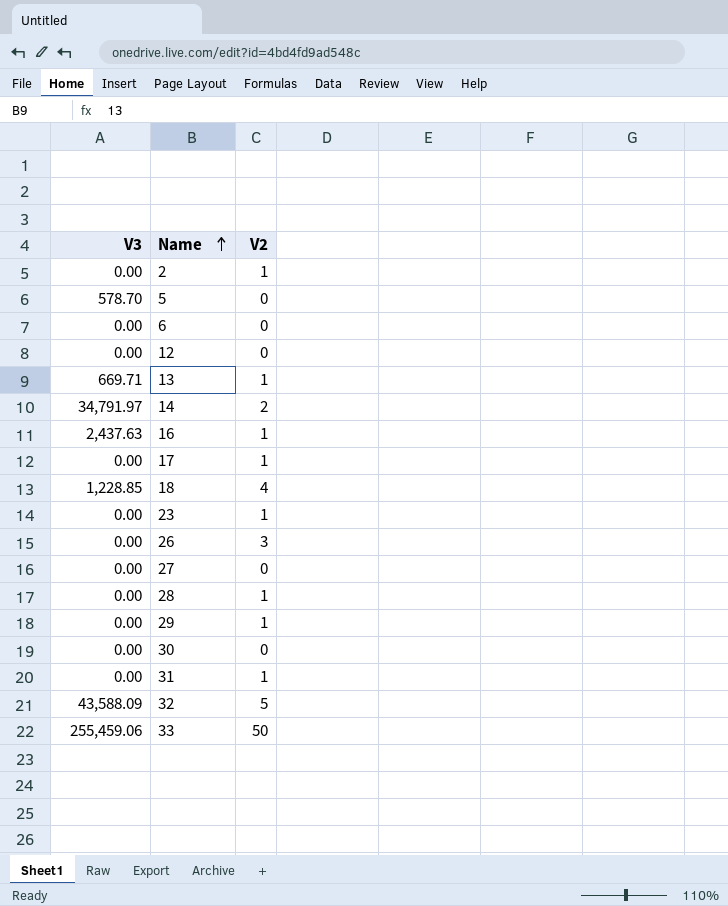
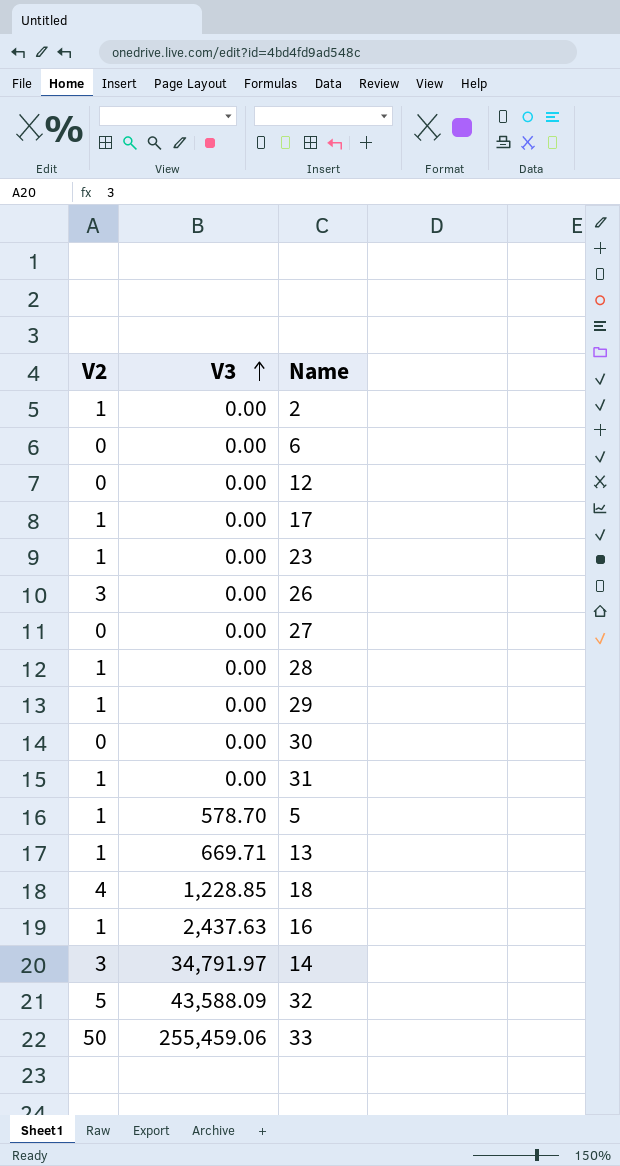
row order: Name ascending -> V3 ascending
column V2 | position: 3 -> 1
5 | V2: 0 -> 1
14 | V2: 2 -> 3

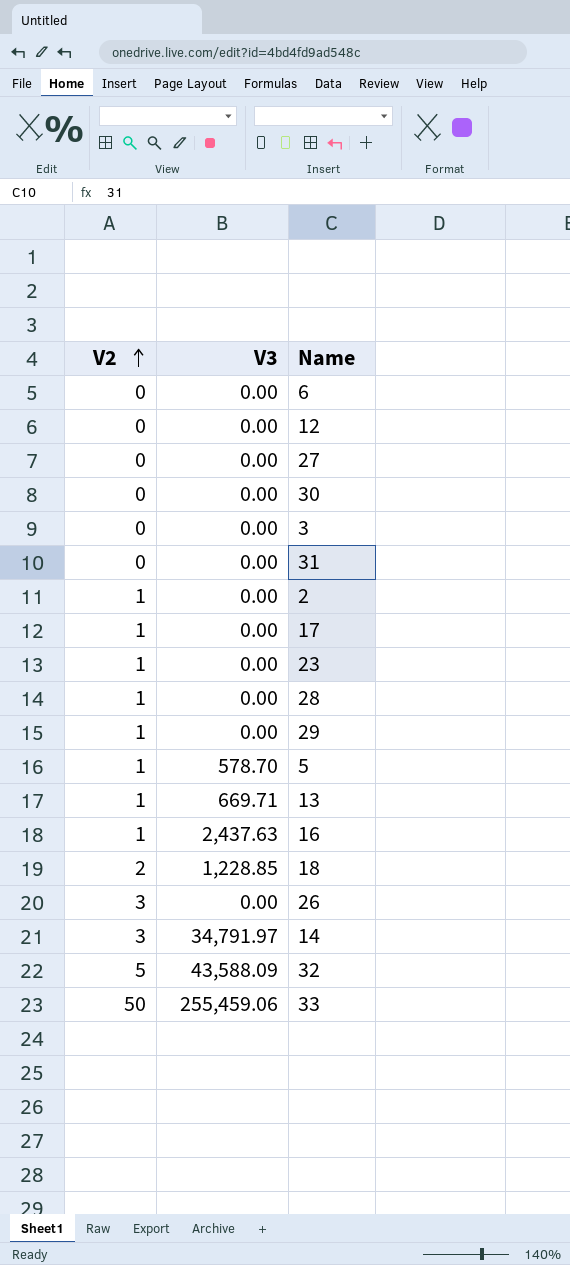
row order: V3 ascending -> V2 ascending
row 3: none -> 0 | 0.00
31 | V2: 1 -> 0
18 | V2: 4 -> 2

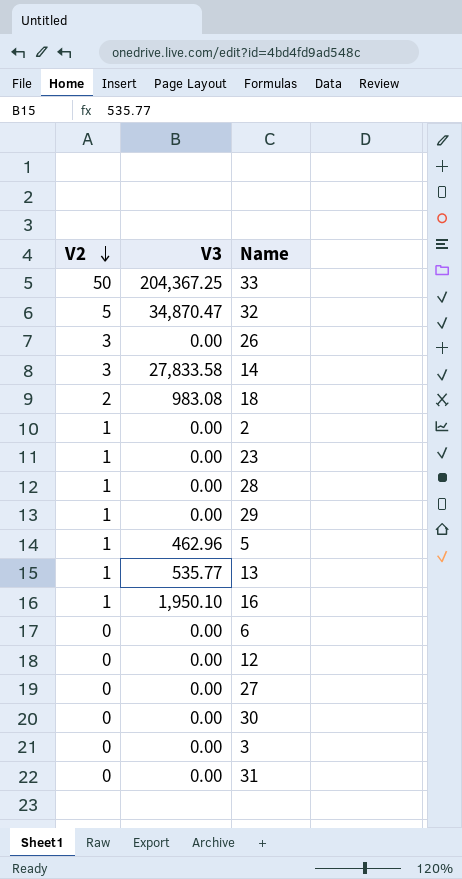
row order: V2 ascending -> V2 descending
row 17: 1 | 0.00 -> none
33 | V3: 255,459.06 -> 204,367.25
32 | V3: 43,588.09 -> 34,870.47
14 | V3: 34,791.97 -> 27,833.58
18 | V3: 1,228.85 -> 983.08
5 | V3: 578.70 -> 462.96
13 | V3: 669.71 -> 535.77
16 | V3: 2,437.63 -> 1,950.10

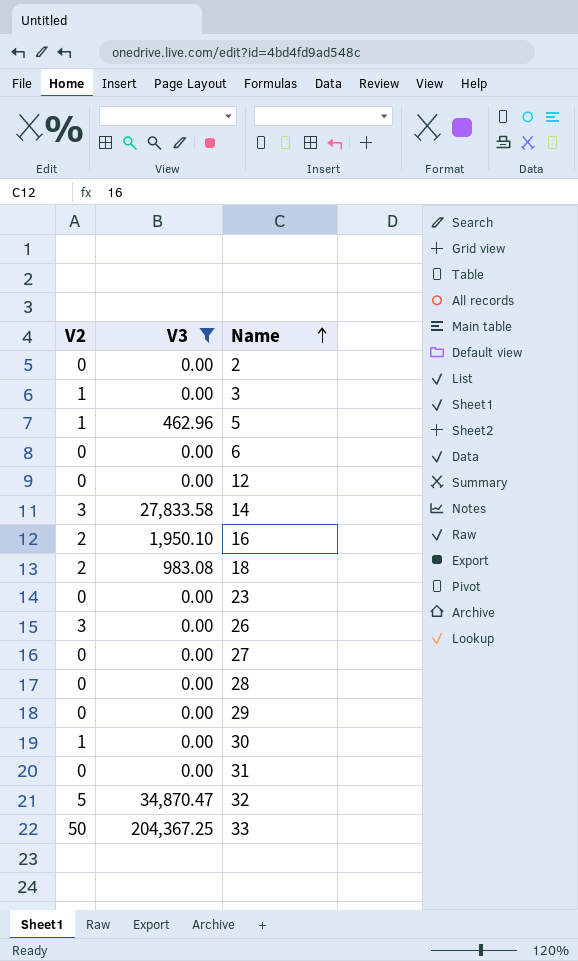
filter: none -> V3 != 535.77
row order: V2 descending -> Name ascending
2 | V2: 1 -> 0
3 | V2: 0 -> 1
16 | V2: 1 -> 2
23 | V2: 1 -> 0
28 | V2: 1 -> 0
29 | V2: 1 -> 0
30 | V2: 0 -> 1

